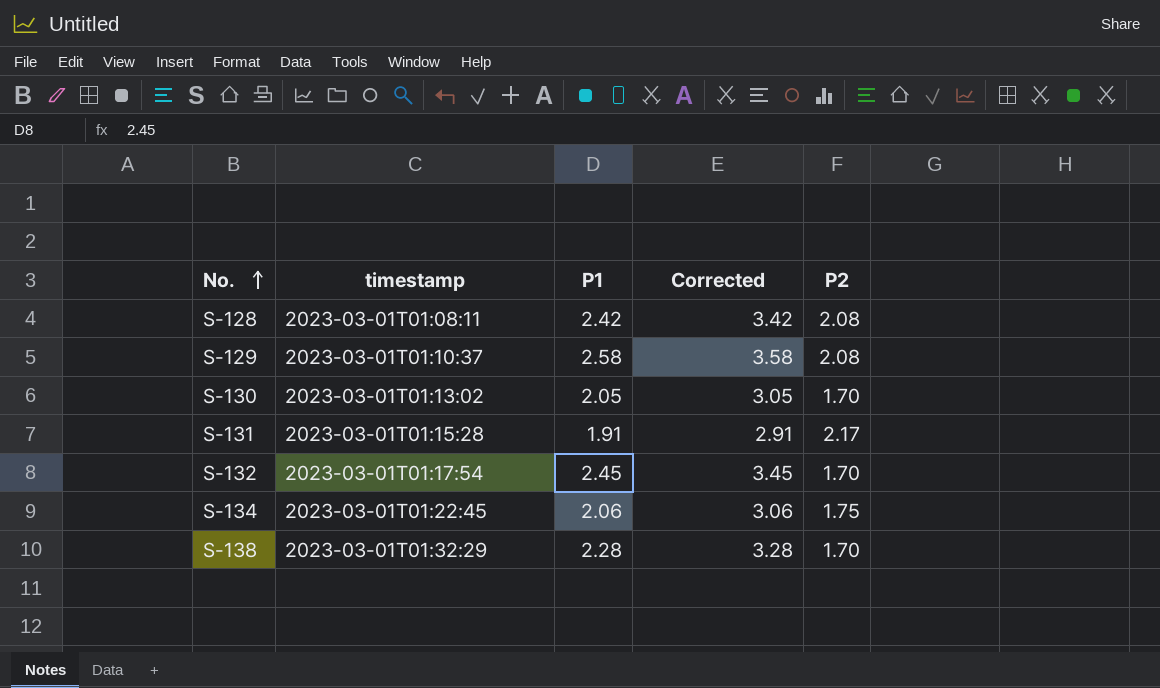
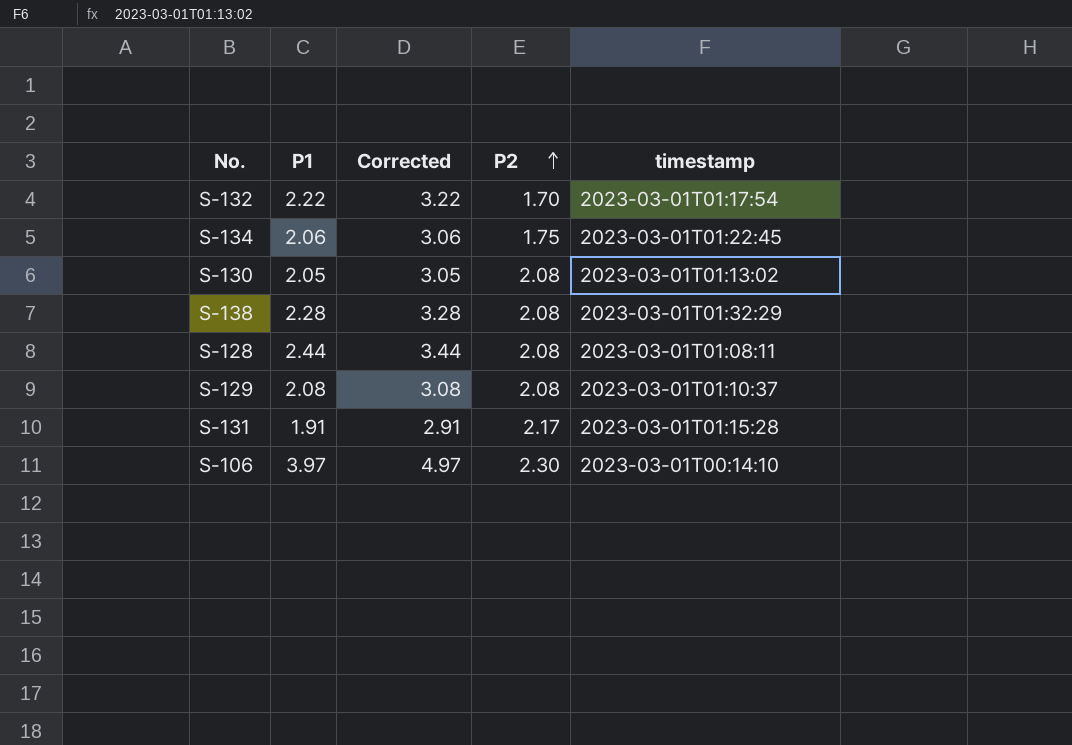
row order: No. ascending -> P2 ascending
column timestamp | position: 2 -> 5
S-132 | P1: 2.45 -> 2.22
S-132 | Corrected: 3.45 -> 3.22
S-130 | P2: 1.70 -> 2.08
S-138 | P2: 1.70 -> 2.08
S-128 | P1: 2.42 -> 2.44
S-128 | Corrected: 3.42 -> 3.44
S-129 | P1: 2.58 -> 2.08
S-129 | Corrected: 3.58 -> 3.08
row S-106: none -> 3.97 | 4.97 | 2.30 | 2023-03-01T00:14:10

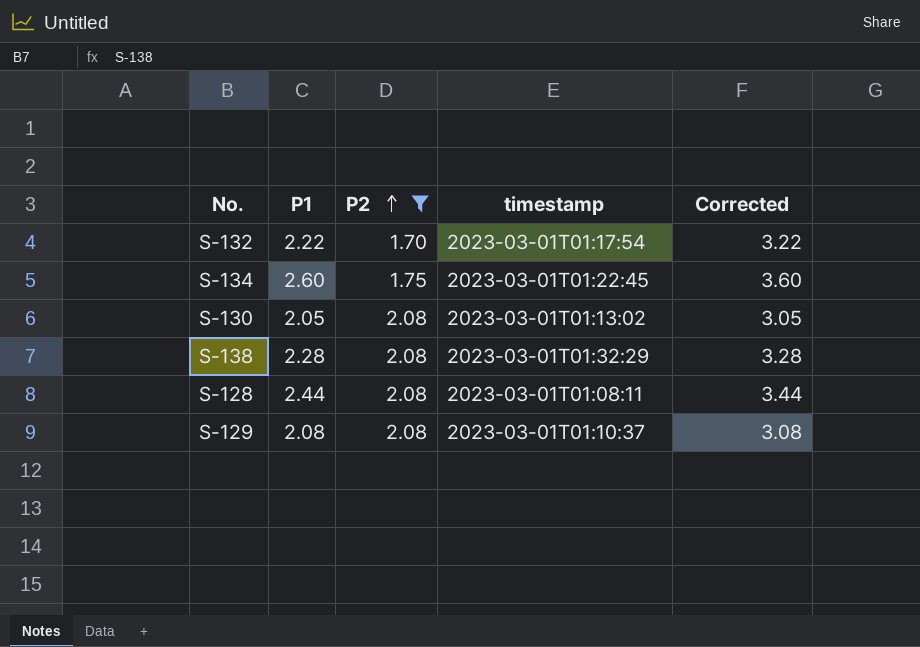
filter: none -> P2 <= 2.08
column Corrected | position: 3 -> 5
S-134 | P1: 2.06 -> 2.60
S-134 | Corrected: 3.06 -> 3.60

